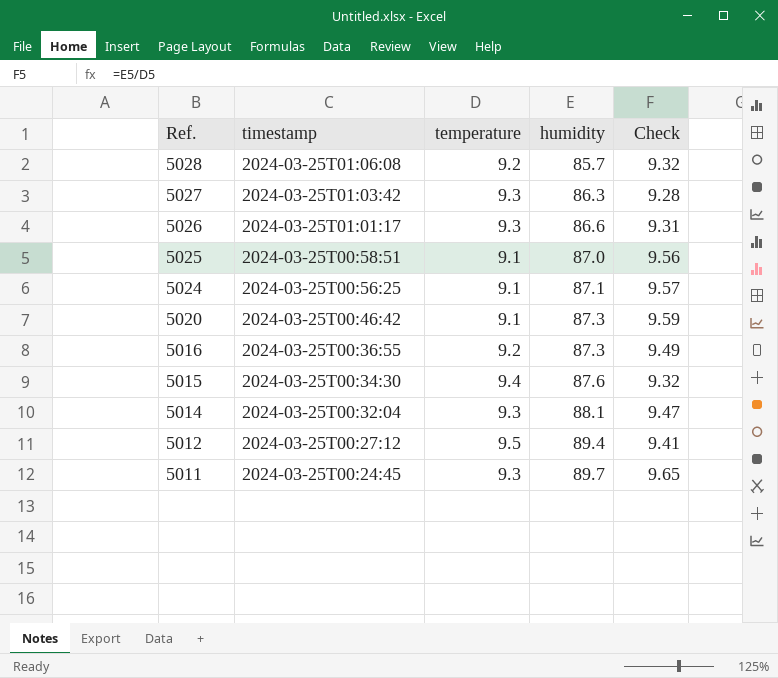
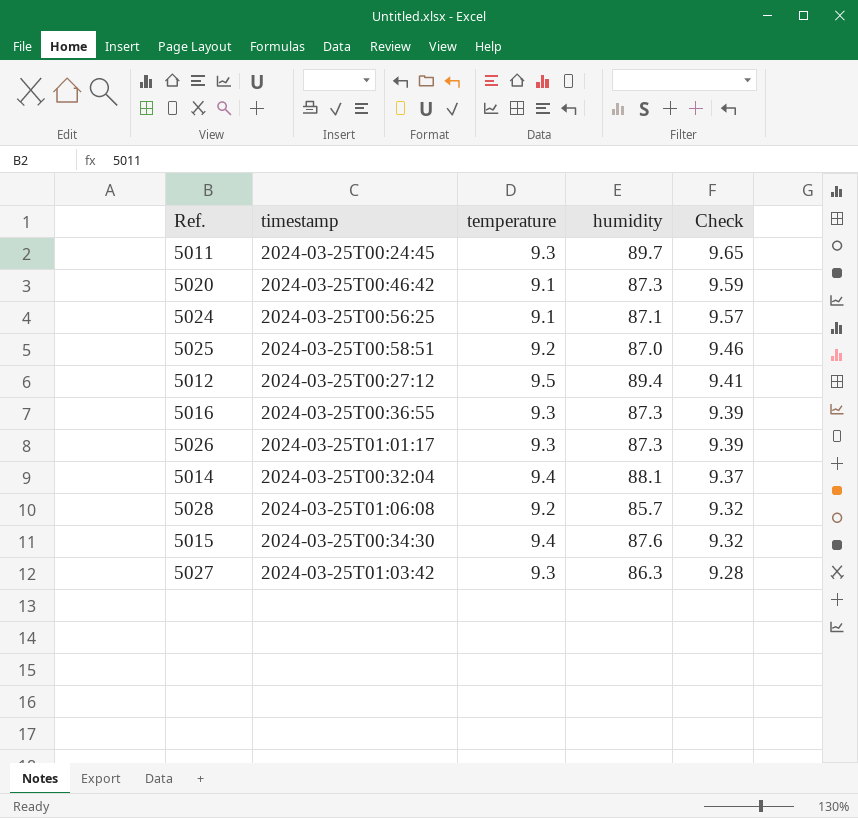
row order: Ref. descending -> Check descending
5025 | temperature: 9.1 -> 9.2
5025 | Check: 9.56 -> 9.46
5016 | temperature: 9.2 -> 9.3
5016 | Check: 9.49 -> 9.39
5026 | humidity: 86.6 -> 87.3
5026 | Check: 9.31 -> 9.39
5014 | temperature: 9.3 -> 9.4
5014 | Check: 9.47 -> 9.37

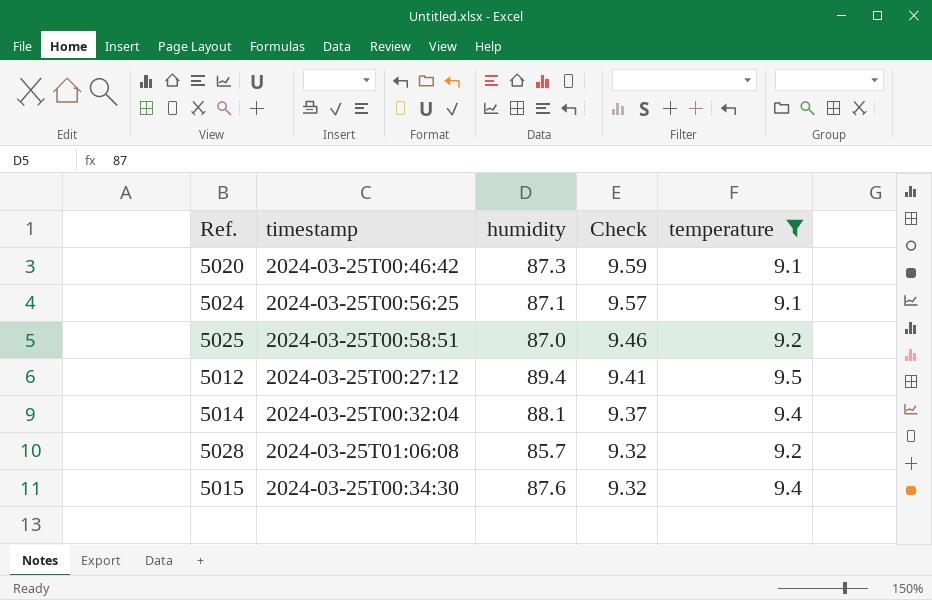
filter: none -> temperature != 9.3
column temperature | position: 3 -> 5

